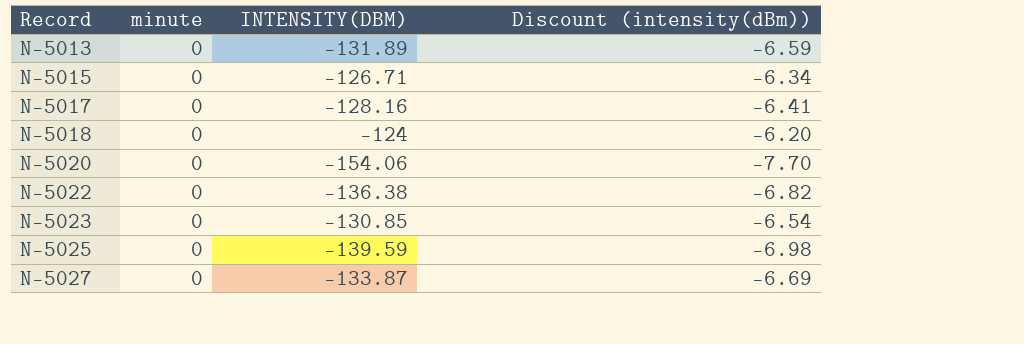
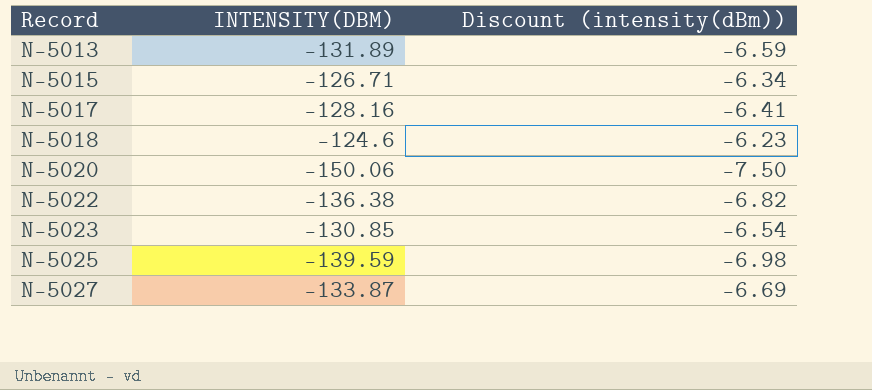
column minute | position: 2 -> none
N-5018 | INTENSITY(DBM): -124 -> -124.6
N-5018 | Discount (intensity(dBm)): -6.20 -> -6.23
N-5020 | INTENSITY(DBM): -154.06 -> -150.06
N-5020 | Discount (intensity(dBm)): -7.70 -> -7.50

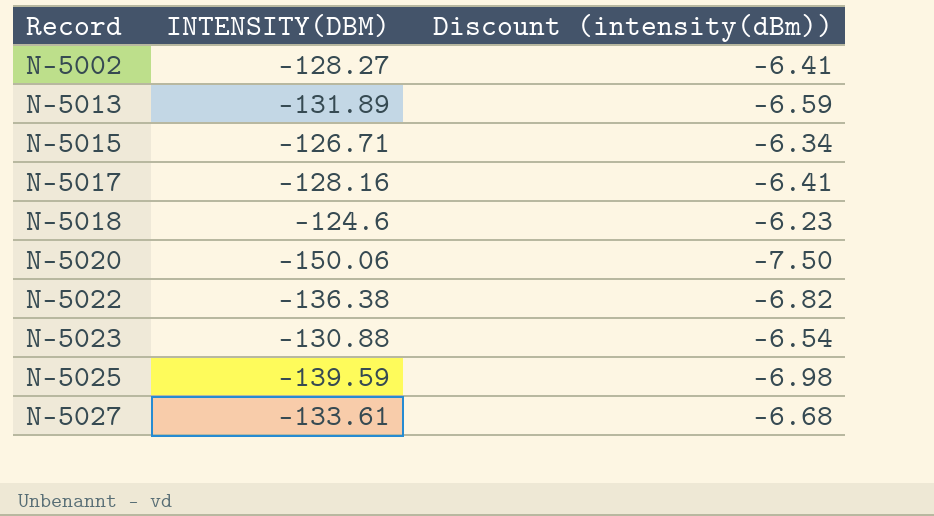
row N-5002: none -> -128.27 | -6.41
N-5023 | INTENSITY(DBM): -130.85 -> -130.88
N-5027 | INTENSITY(DBM): -133.87 -> -133.61
N-5027 | Discount (intensity(dBm)): -6.69 -> -6.68

